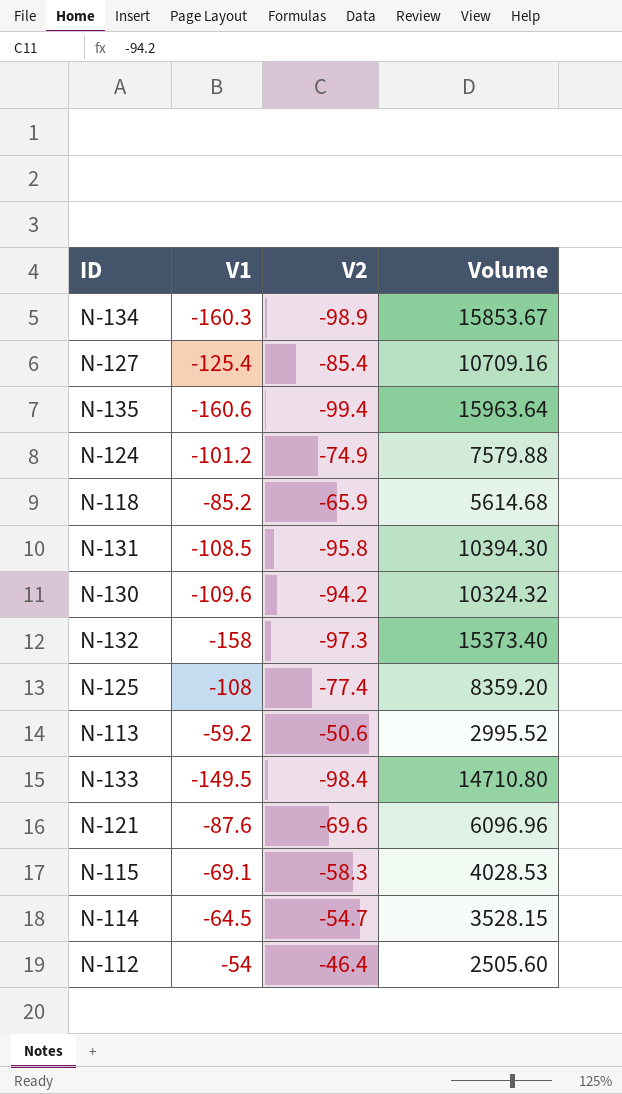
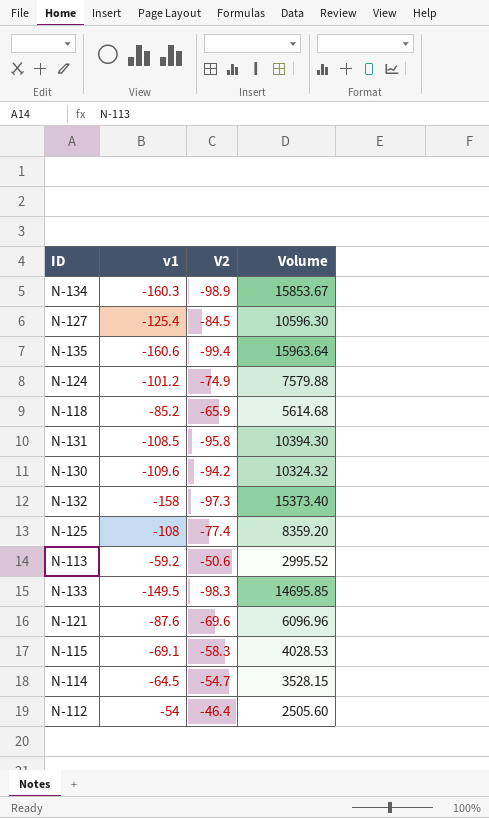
column name: V1 -> v1
N-127 | V2: -85.4 -> -84.5
N-127 | Volume: 10709.16 -> 10596.30
N-133 | V2: -98.4 -> -98.3
N-133 | Volume: 14710.80 -> 14695.85

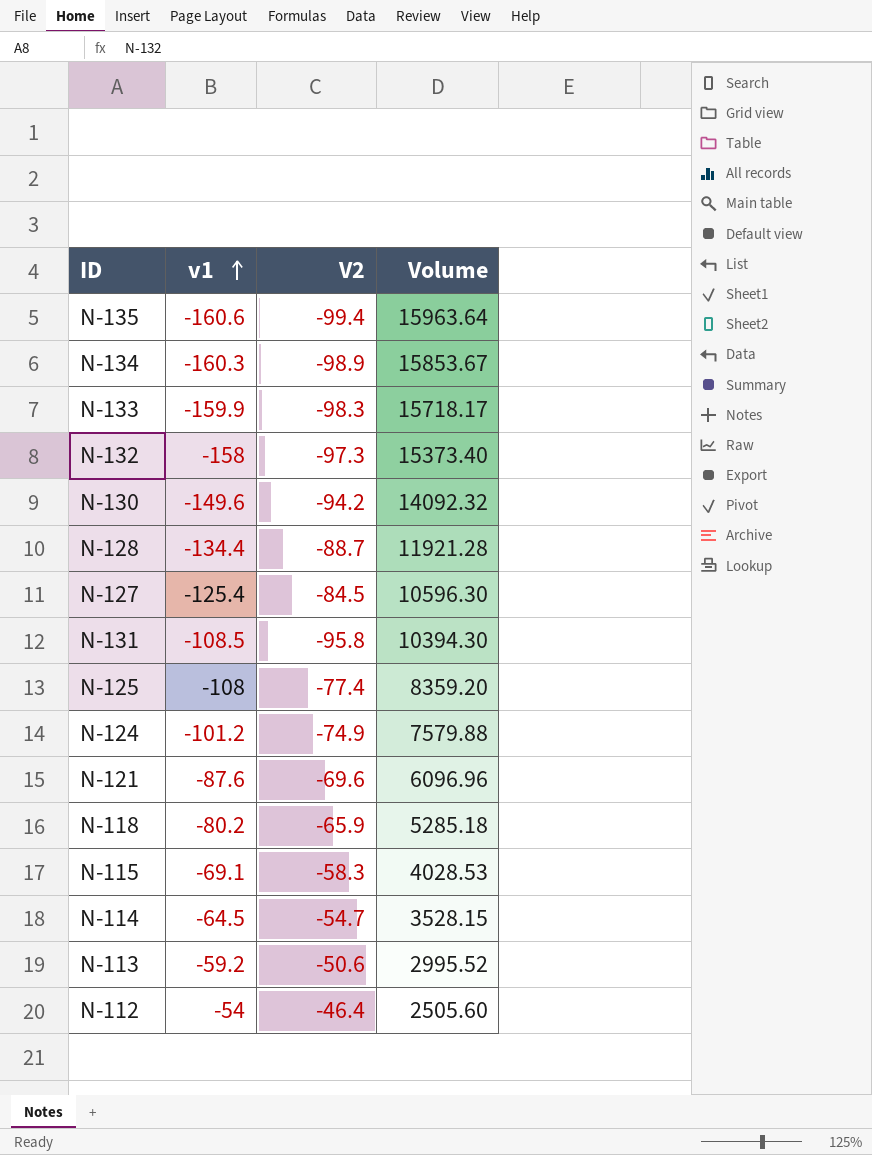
row order: none -> v1 ascending
N-133 | v1: -149.5 -> -159.9
N-133 | Volume: 14695.85 -> 15718.17
N-130 | v1: -109.6 -> -149.6
N-130 | Volume: 10324.32 -> 14092.32
row N-128: none -> -134.4 | -88.7 | 11921.28
N-118 | v1: -85.2 -> -80.2
N-118 | Volume: 5614.68 -> 5285.18

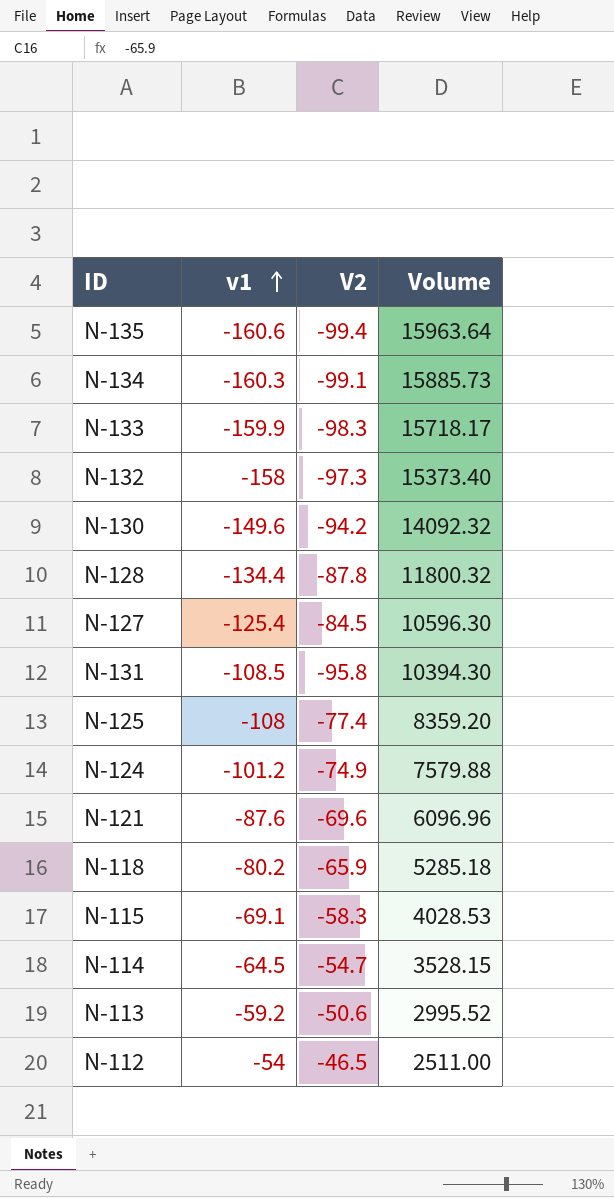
N-134 | V2: -98.9 -> -99.1
N-134 | Volume: 15853.67 -> 15885.73
N-128 | V2: -88.7 -> -87.8
N-128 | Volume: 11921.28 -> 11800.32
N-112 | V2: -46.4 -> -46.5
N-112 | Volume: 2505.60 -> 2511.00

